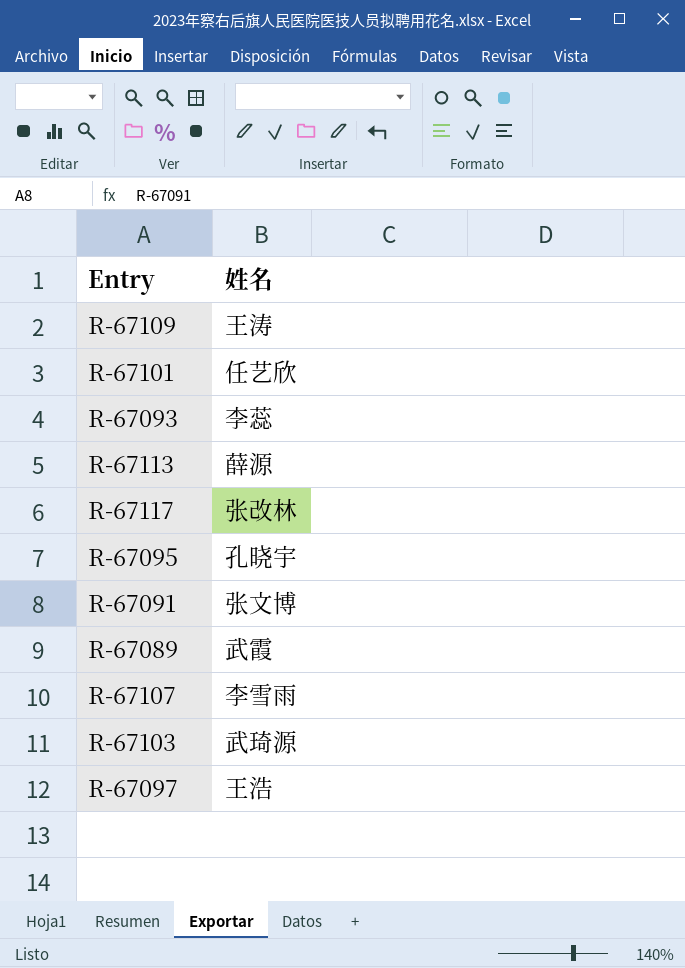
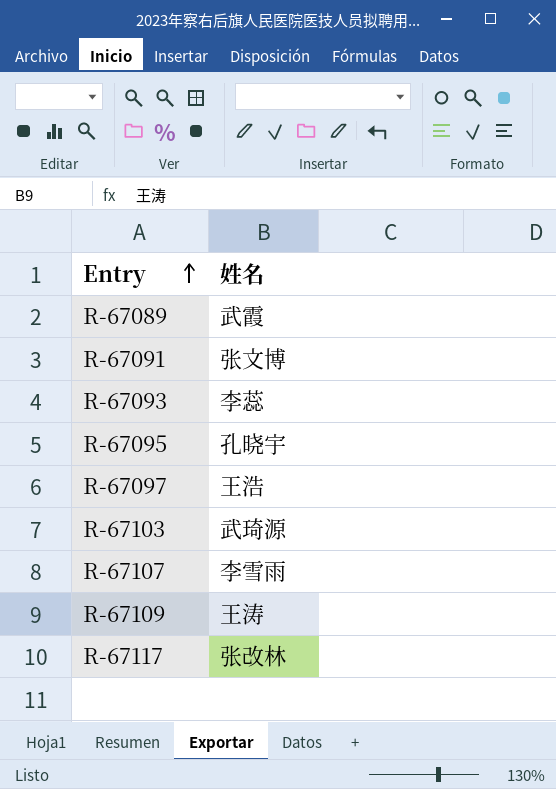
row order: none -> Entry ascending
row R-67101: 任艺欣 -> none
row R-67113: 薛源 -> none

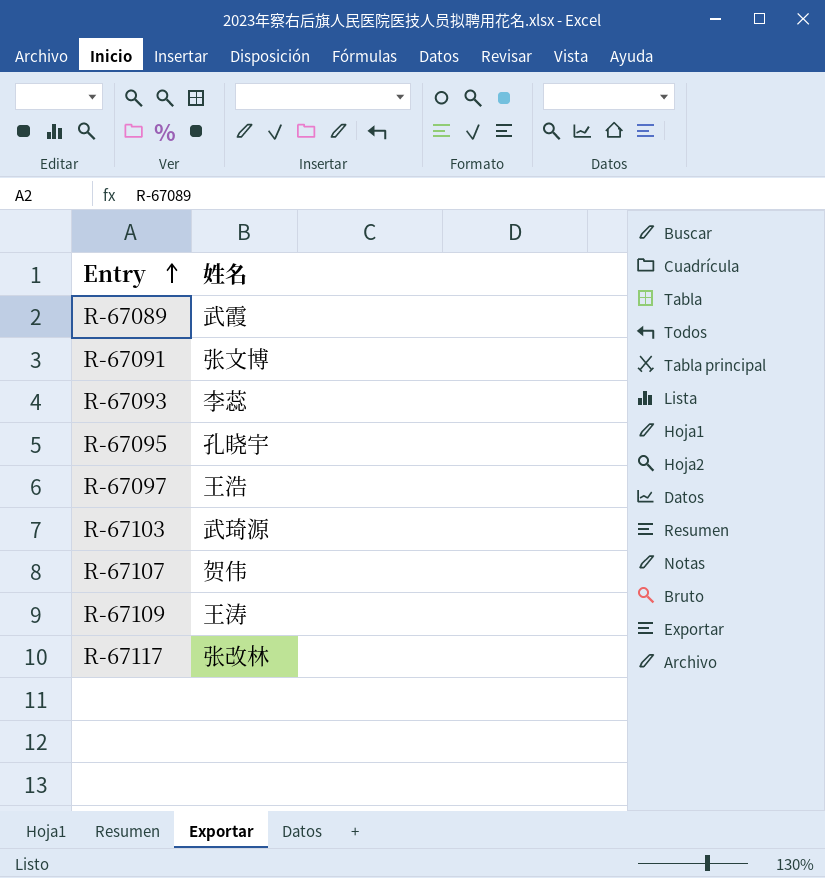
R-67107 | 姓名: 李雪雨 -> 贺伟

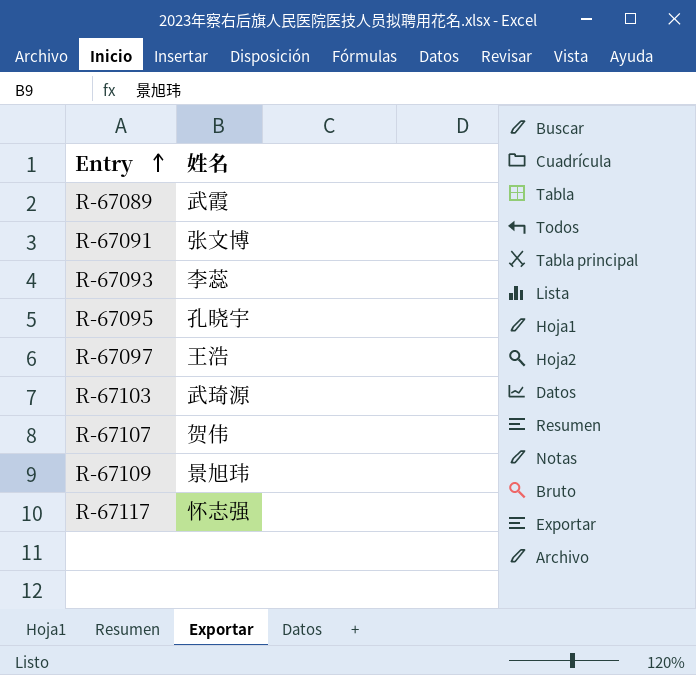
R-67109 | 姓名: 王涛 -> 景旭玮
R-67117 | 姓名: 张改林 -> 怀志强

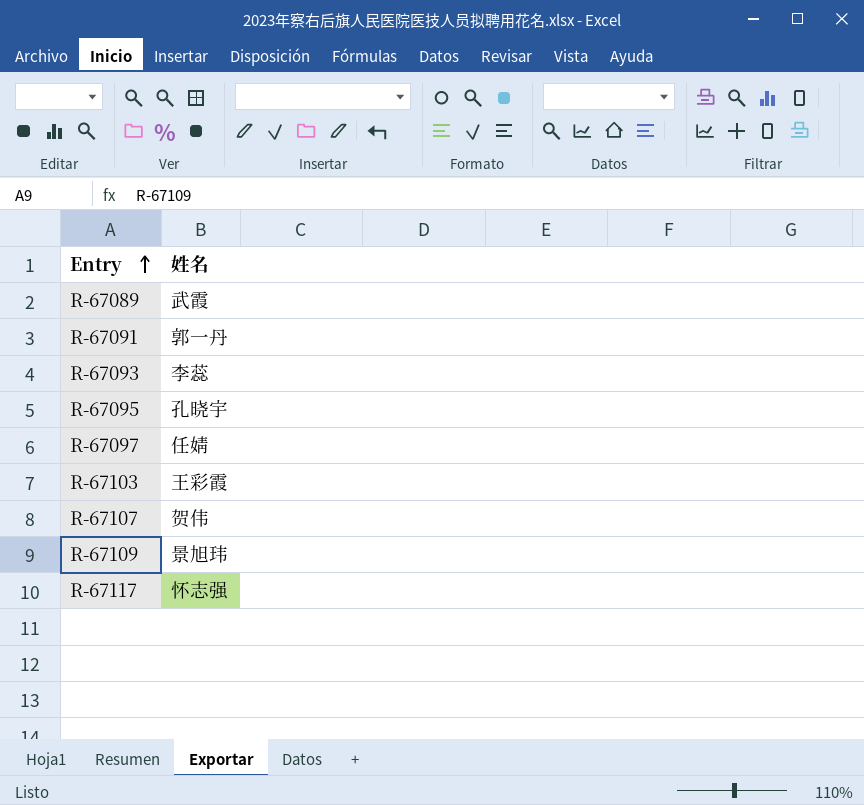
R-67091 | 姓名: 张文博 -> 郭一丹
R-67097 | 姓名: 王浩 -> 任婧
R-67103 | 姓名: 武琦源 -> 王彩霞

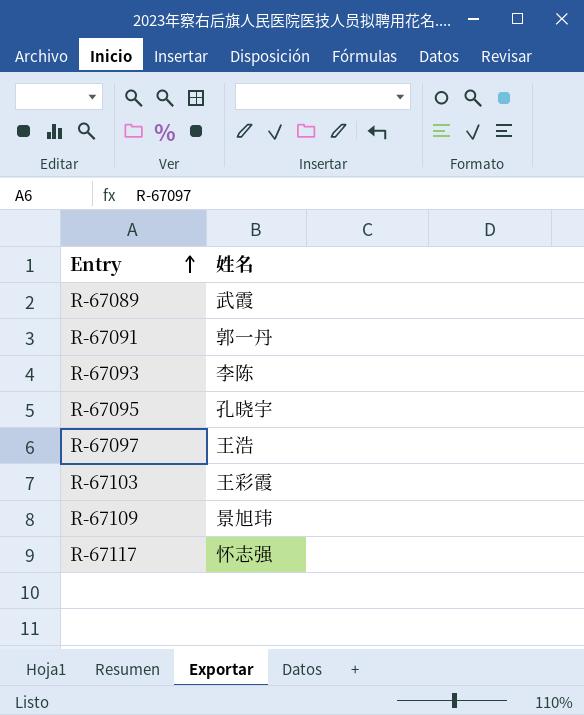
row R-67107: 贺伟 -> none
R-67093 | 姓名: 李蕊 -> 李陈
R-67097 | 姓名: 任婧 -> 王浩

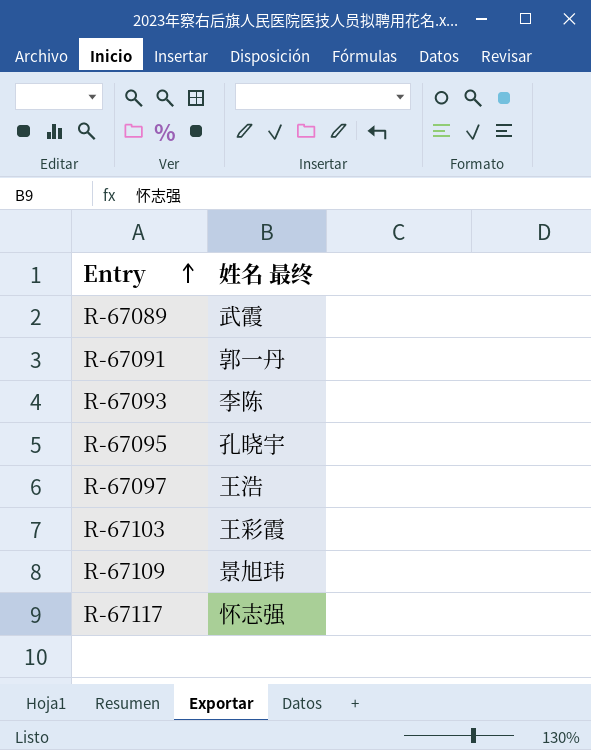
column name: 姓名 -> 姓名 最终

